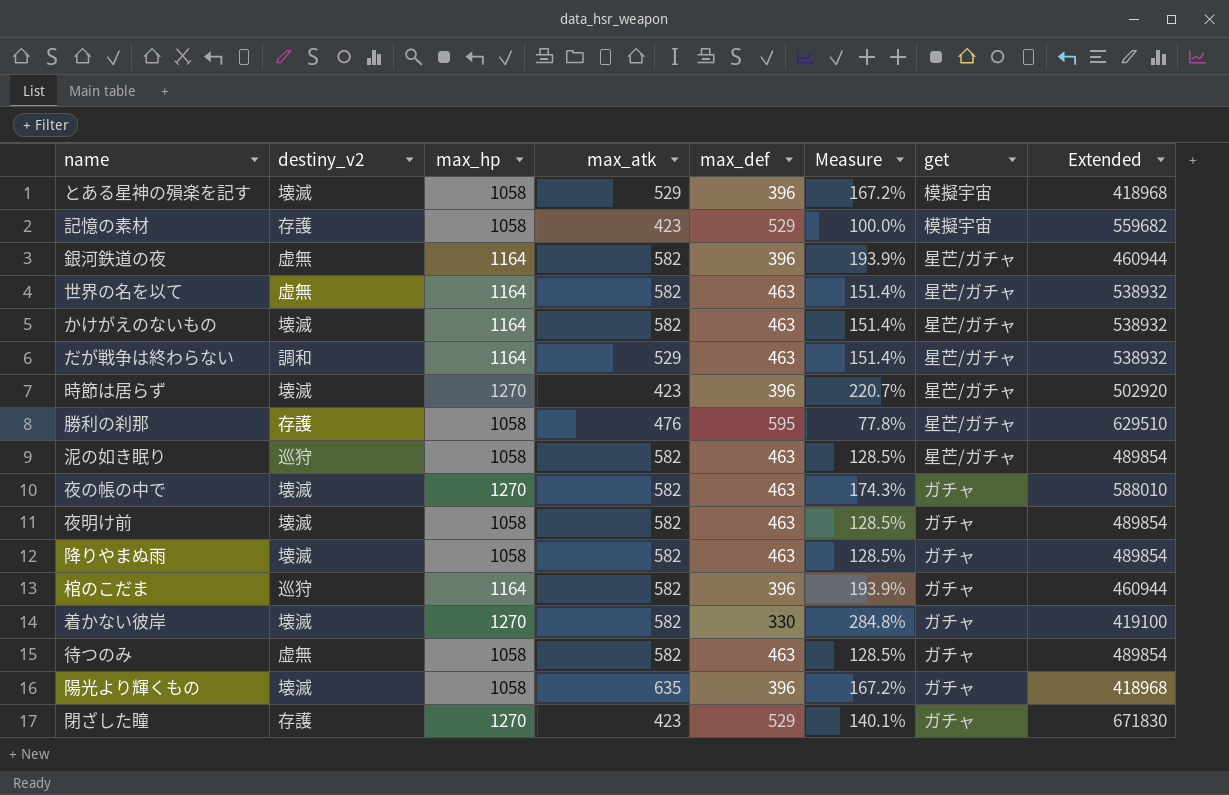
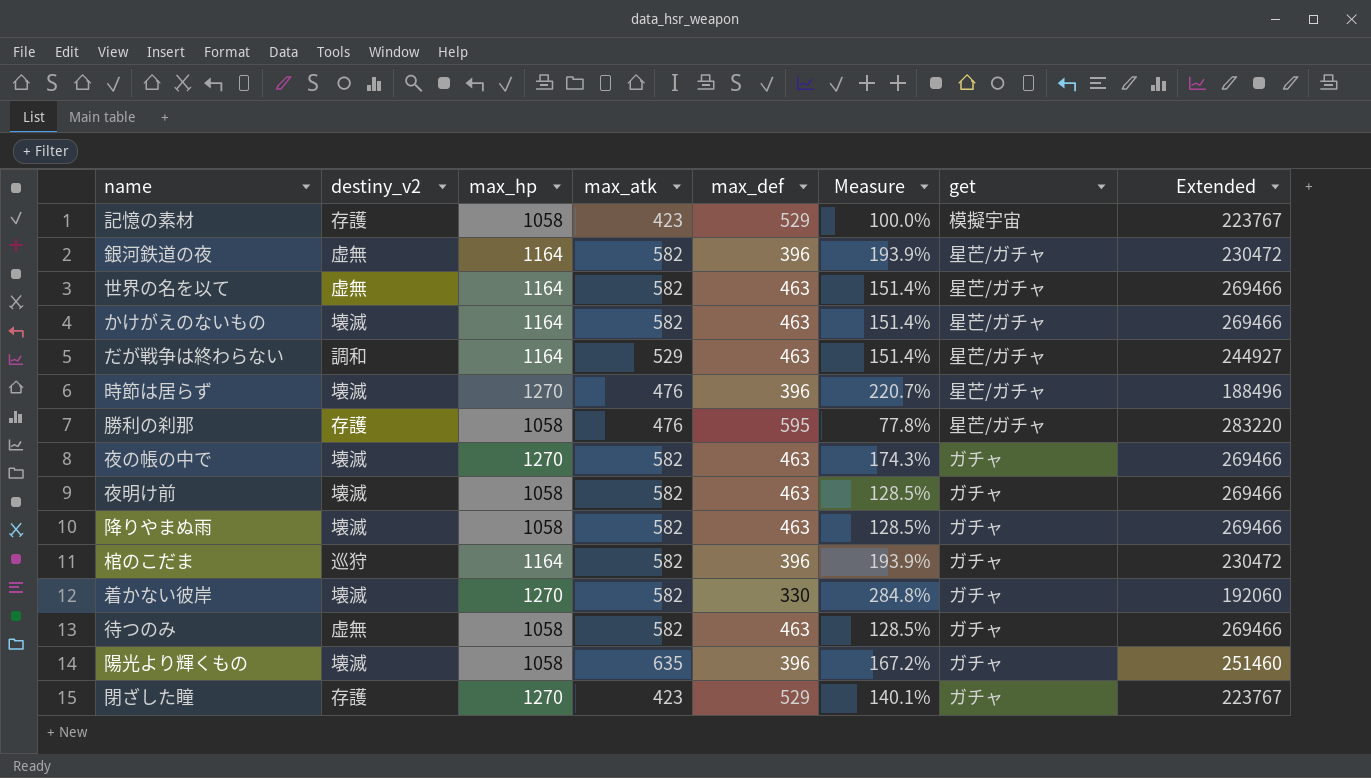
column Extended | formula: [max_hp] * [max_def] -> [max_atk] * [max_def]
row とある星神の殞楽を記す: 壊滅 | 1058 | 529 | 396 | 167.2% | 模擬宇宙 | 418968 -> none
row 泥の如き眠り: 巡狩 | 1058 | 582 | 463 | 128.5% | 星芒/ガチャ | 489854 -> none
時節は居らず | max_atk: 423 -> 476

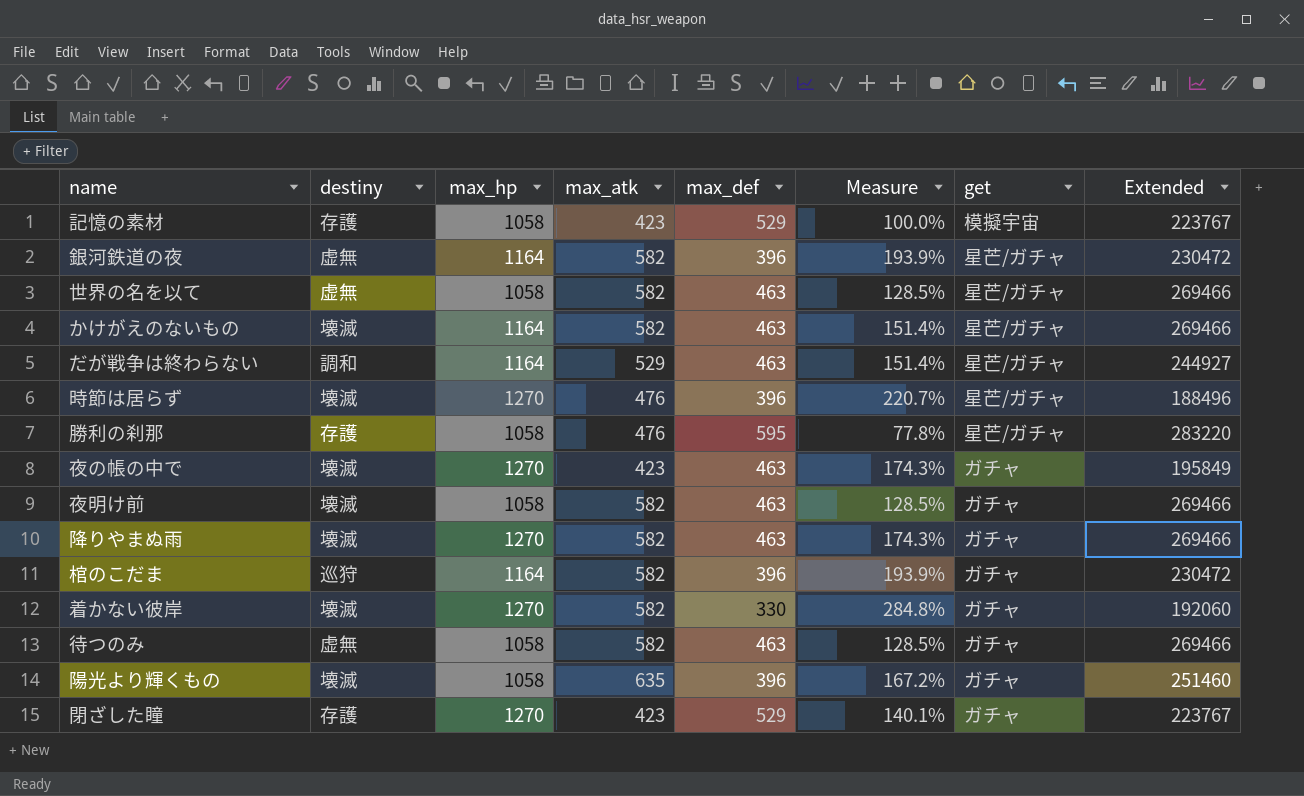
column name: destiny_v2 -> destiny
世界の名を以て | max_hp: 1164 -> 1058
世界の名を以て | Measure: 151.4% -> 128.5%
夜の帳の中で | max_atk: 582 -> 423
夜の帳の中で | Extended: 269466 -> 195849
降りやまぬ雨 | max_hp: 1058 -> 1270
降りやまぬ雨 | Measure: 128.5% -> 174.3%

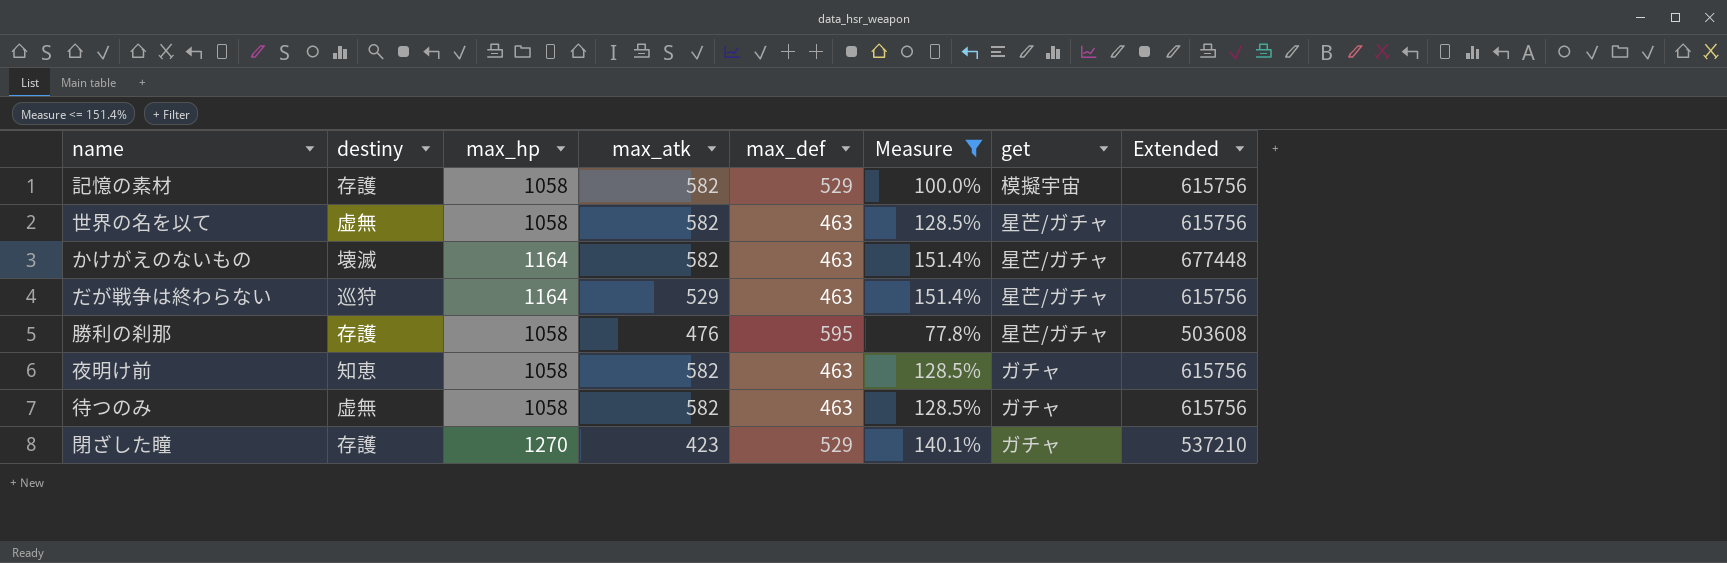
filter: none -> Measure <= 151.4%
column Extended | formula: [max_atk] * [max_def] -> [max_hp] * [max_atk]
記憶の素材 | max_atk: 423 -> 582
だが戦争は終わらない | destiny: 調和 -> 巡狩
夜明け前 | destiny: 壊滅 -> 知恵

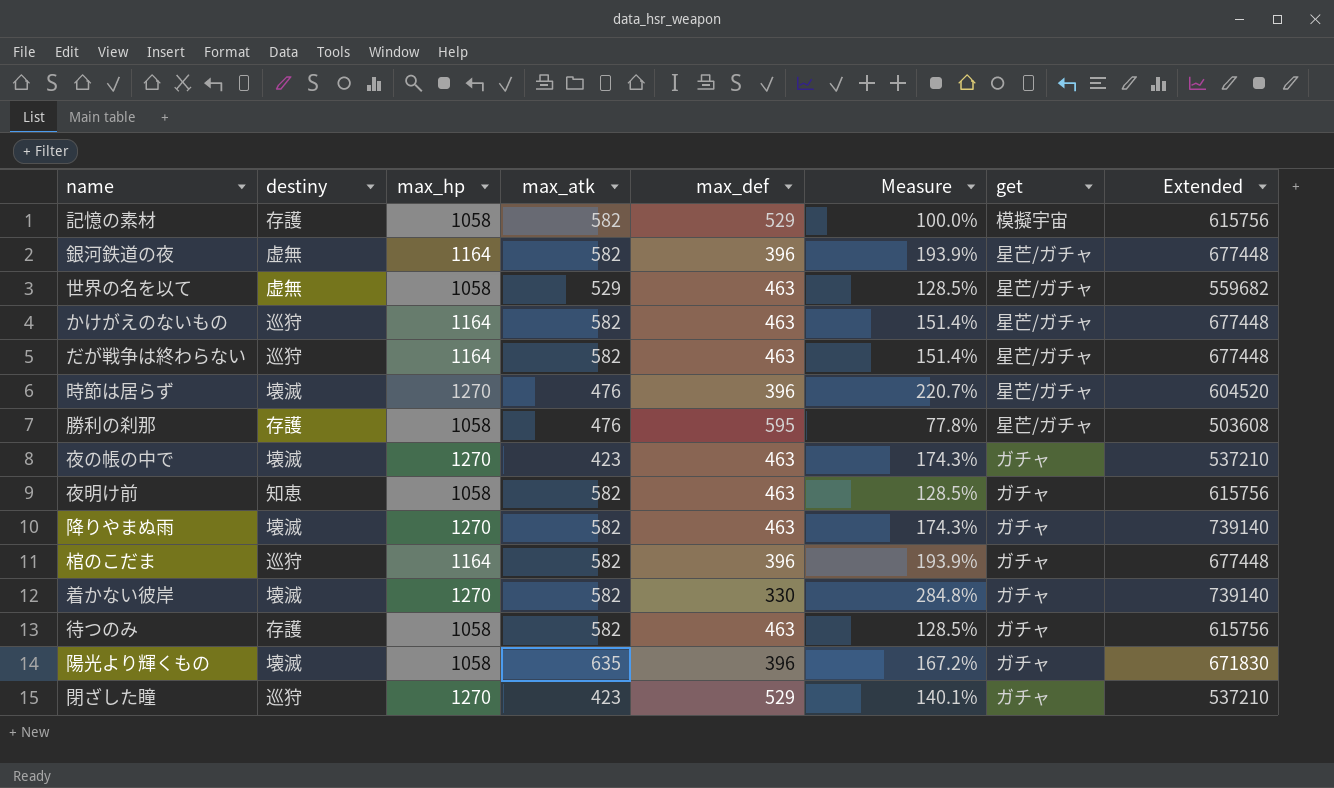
filter: Measure <= 151.4% -> none
世界の名を以て | max_atk: 582 -> 529
世界の名を以て | Extended: 615756 -> 559682
かけがえのないもの | destiny: 壊滅 -> 巡狩
だが戦争は終わらない | max_atk: 529 -> 582
だが戦争は終わらない | Extended: 615756 -> 677448
待つのみ | destiny: 虚無 -> 存護
閉ざした瞳 | destiny: 存護 -> 巡狩

